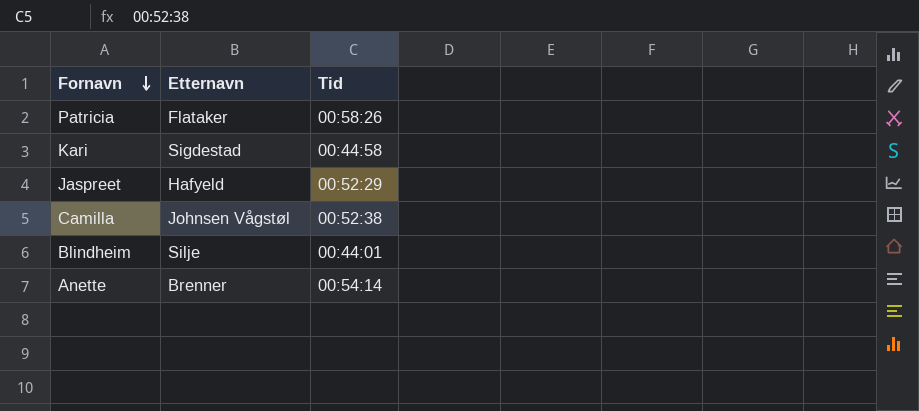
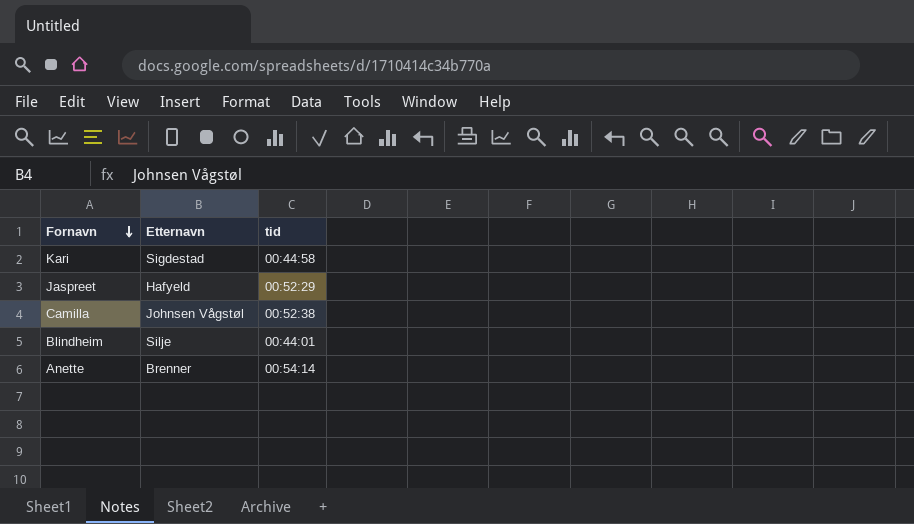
column name: Tid -> tid
row Patricia: Flataker | 00:58:26 -> none

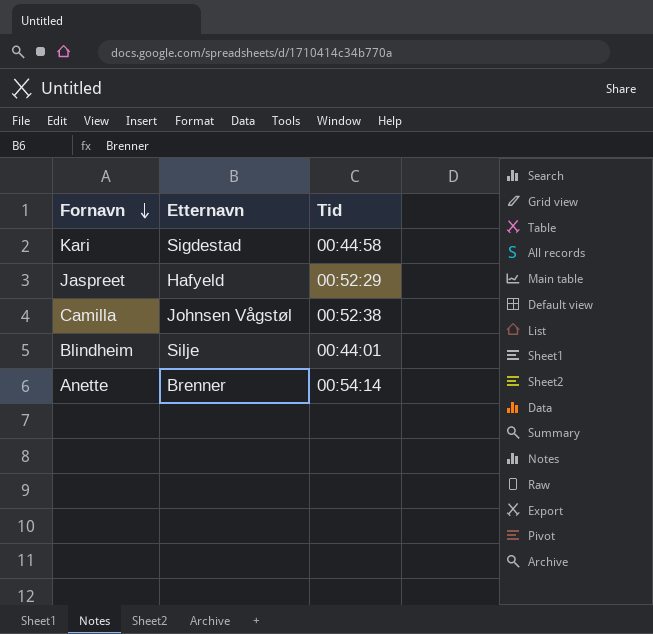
column name: tid -> Tid

